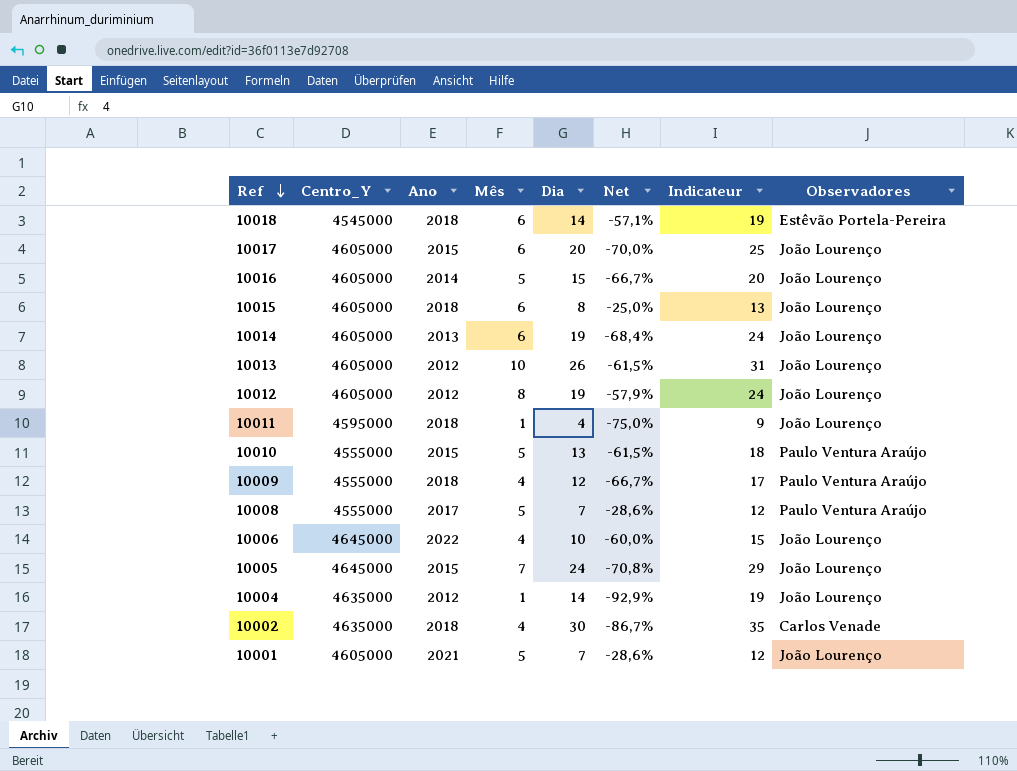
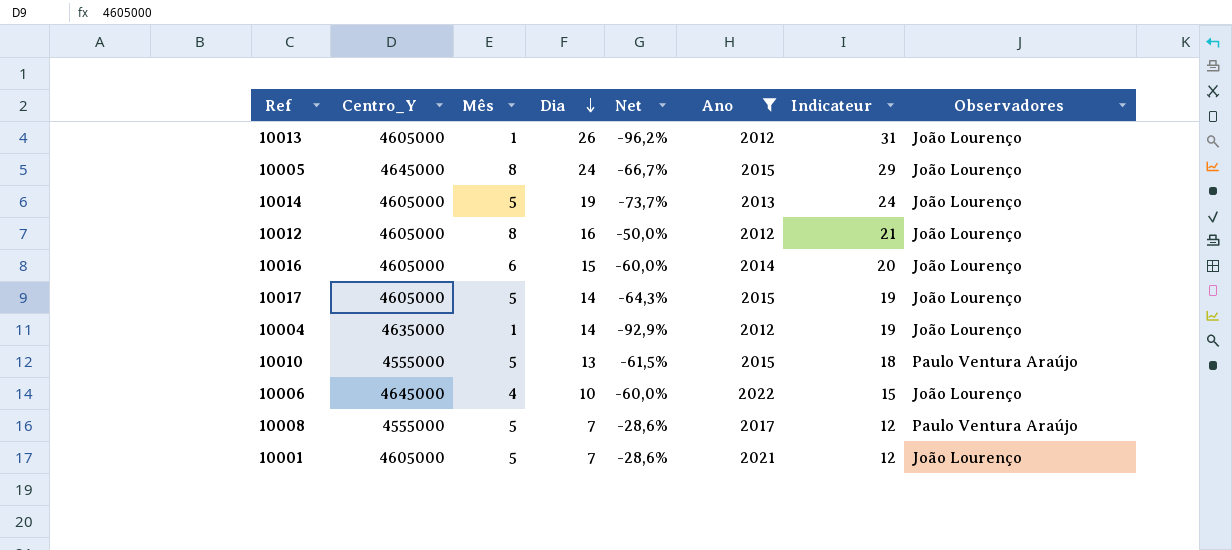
filter: none -> Ano != 2018
row order: Ref descending -> Dia descending
column Ano | position: 3 -> 6
10013 | Mês: 10 -> 1
10013 | Net: -61,5% -> -96,2%
10005 | Mês: 7 -> 8
10005 | Net: -70,8% -> -66,7%
10014 | Mês: 6 -> 5
10014 | Net: -68,4% -> -73,7%
10012 | Dia: 19 -> 16
10012 | Net: -57,9% -> -50,0%
10012 | Indicateur: 24 -> 21
10016 | Mês: 5 -> 6
10016 | Net: -66,7% -> -60,0%
10017 | Mês: 6 -> 5
10017 | Dia: 20 -> 14
10017 | Net: -70,0% -> -64,3%
10017 | Indicateur: 25 -> 19

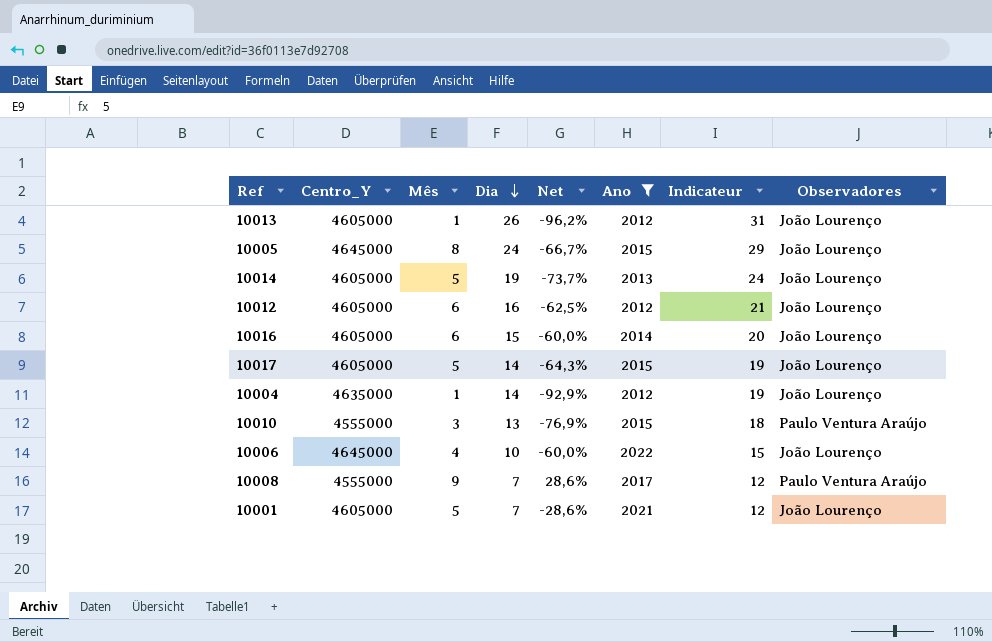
10012 | Mês: 8 -> 6
10012 | Net: -50,0% -> -62,5%
10010 | Mês: 5 -> 3
10010 | Net: -61,5% -> -76,9%
10008 | Mês: 5 -> 9
10008 | Net: -28,6% -> 28,6%

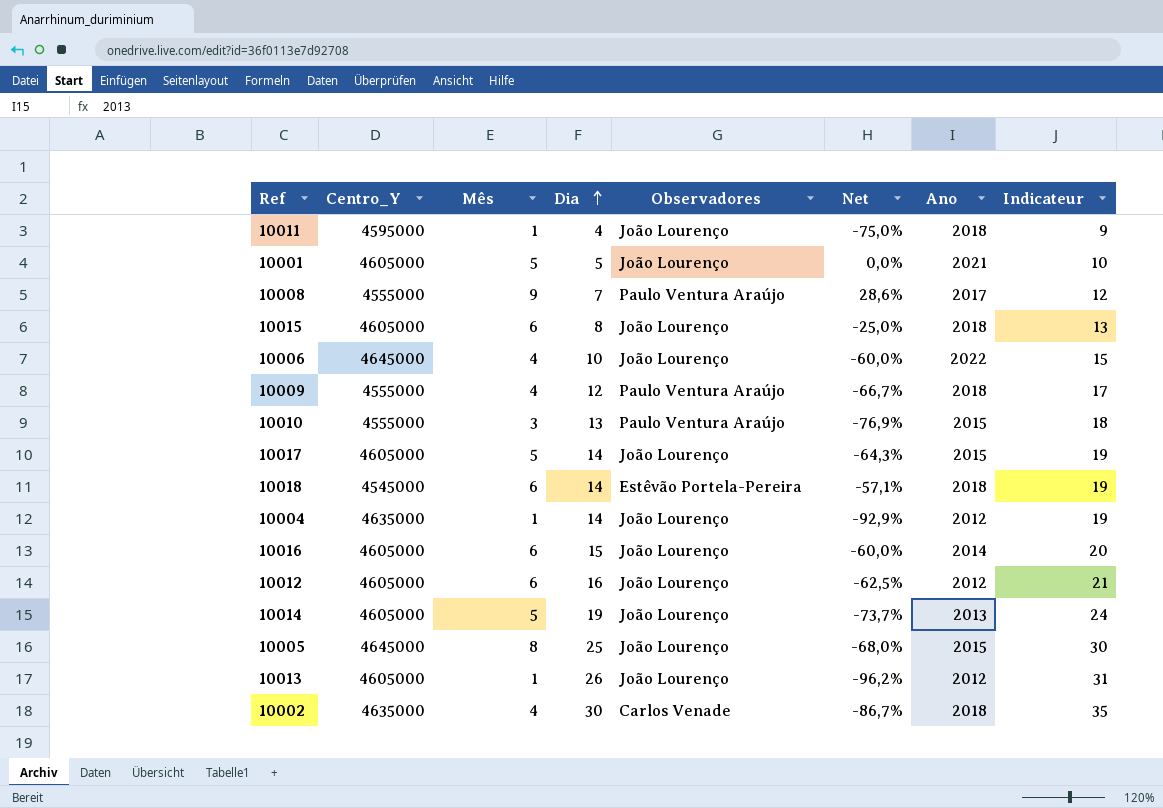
filter: Ano != 2018 -> none
row order: Dia descending -> Dia ascending
column Observadores | position: 8 -> 5
10001 | Dia: 7 -> 5
10001 | Net: -28,6% -> 0,0%
10001 | Indicateur: 12 -> 10
10005 | Dia: 24 -> 25
10005 | Net: -66,7% -> -68,0%
10005 | Indicateur: 29 -> 30

